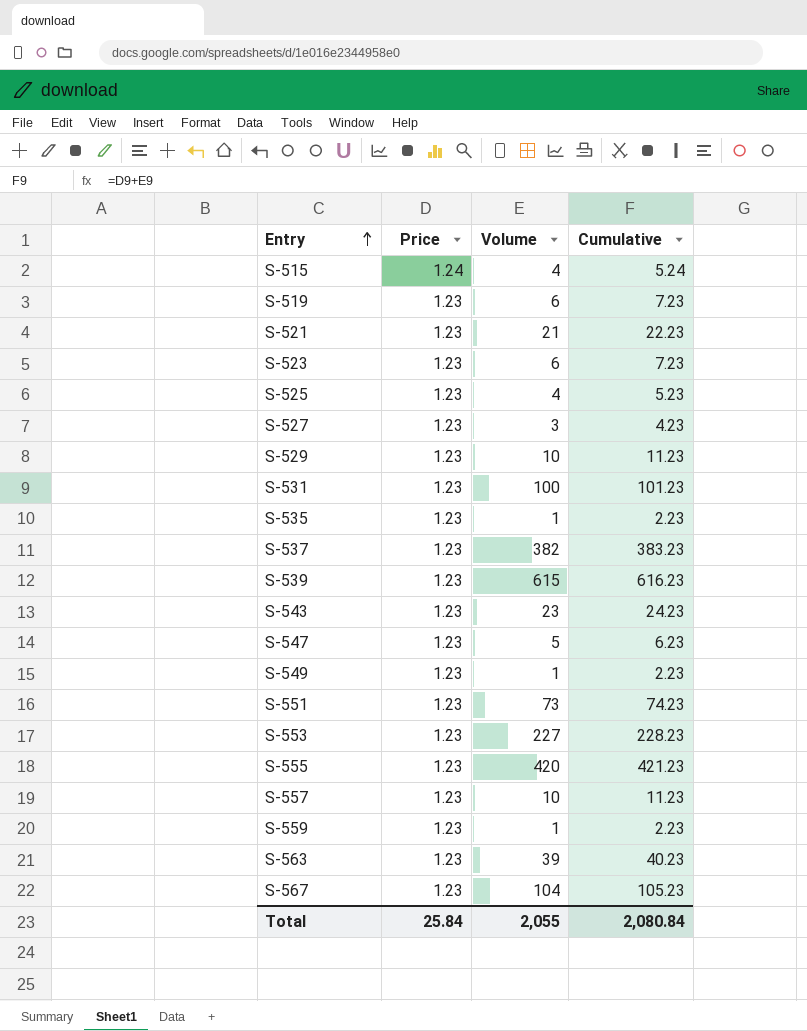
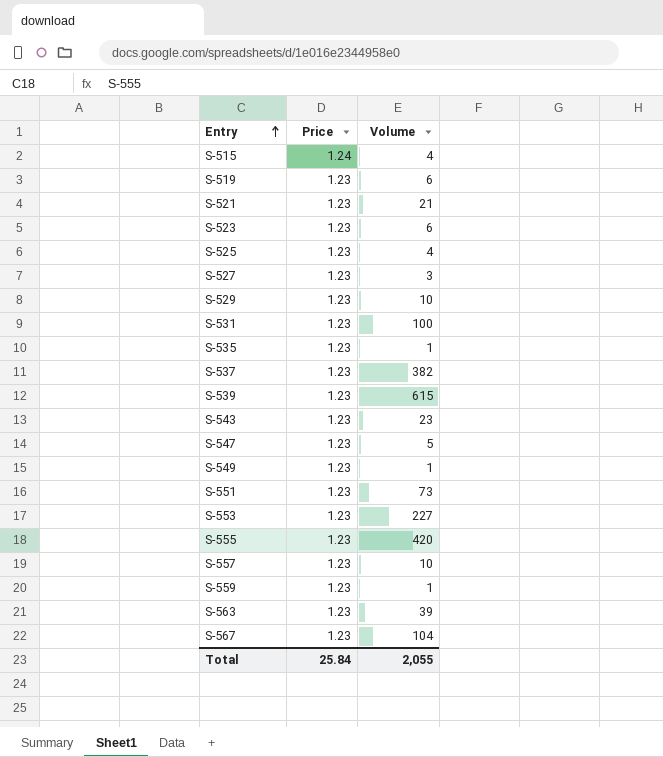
column Cumulative | formula: [Price] + [Volume] -> none

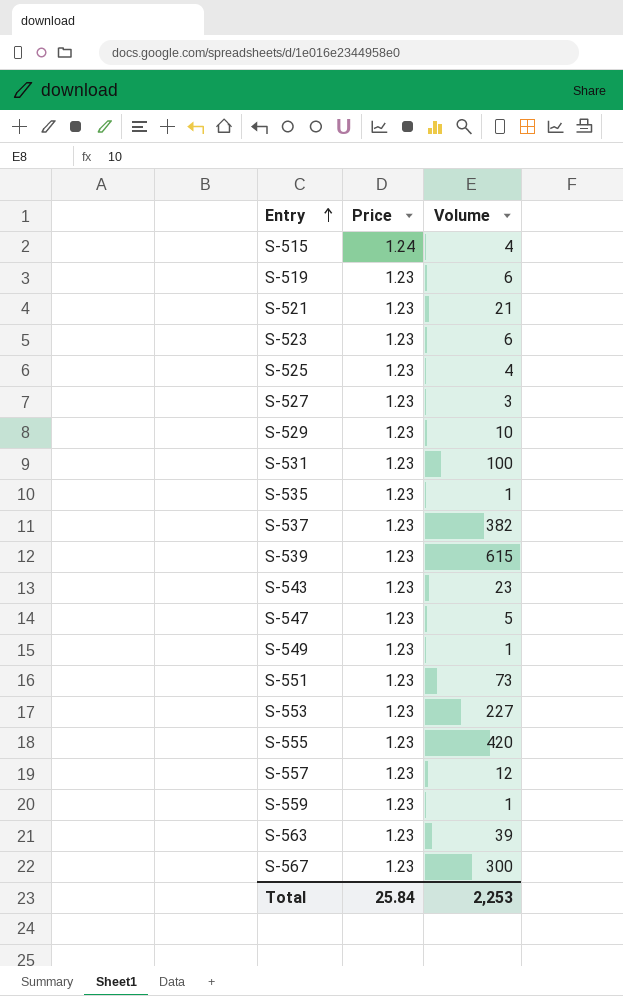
S-557 | Volume: 10 -> 12
S-567 | Volume: 104 -> 300
Total | Volume: 2,055 -> 2,253

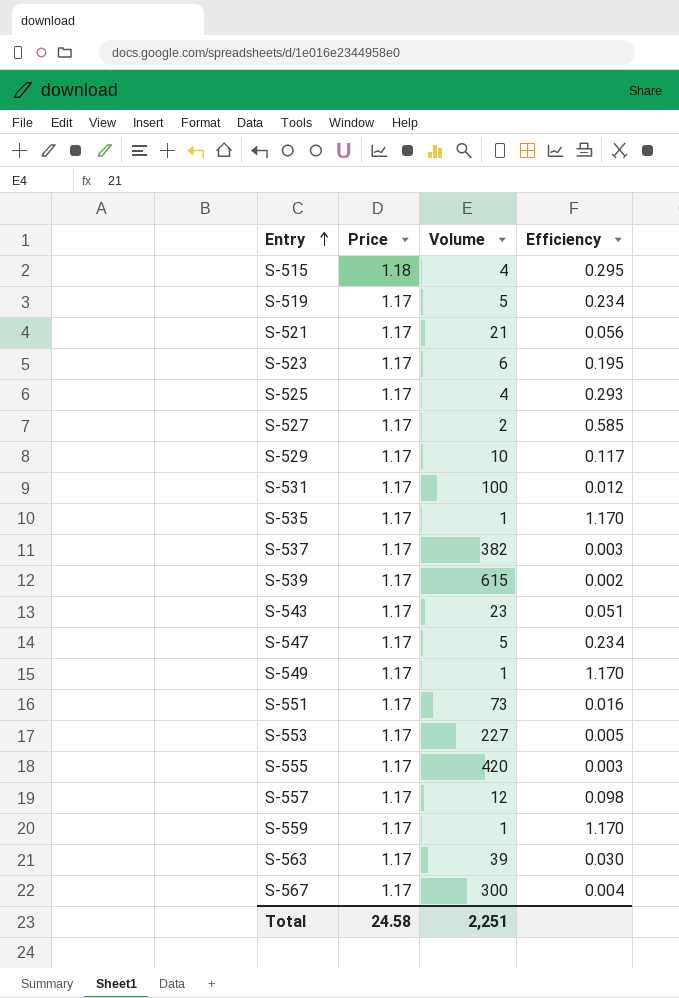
column Efficiency | formula: none -> [Price] / [Volume]
S-515 | Price: 1.24 -> 1.18
S-519 | Price: 1.23 -> 1.17
S-519 | Volume: 6 -> 5
S-521 | Price: 1.23 -> 1.17
S-523 | Price: 1.23 -> 1.17
S-525 | Price: 1.23 -> 1.17
S-527 | Price: 1.23 -> 1.17
S-527 | Volume: 3 -> 2
S-529 | Price: 1.23 -> 1.17
S-531 | Price: 1.23 -> 1.17
S-535 | Price: 1.23 -> 1.17
S-537 | Price: 1.23 -> 1.17
S-539 | Price: 1.23 -> 1.17
S-543 | Price: 1.23 -> 1.17
S-547 | Price: 1.23 -> 1.17
S-549 | Price: 1.23 -> 1.17
S-551 | Price: 1.23 -> 1.17
S-553 | Price: 1.23 -> 1.17
S-555 | Price: 1.23 -> 1.17
S-557 | Price: 1.23 -> 1.17
S-559 | Price: 1.23 -> 1.17
S-563 | Price: 1.23 -> 1.17
S-567 | Price: 1.23 -> 1.17
Total | Price: 25.84 -> 24.58
Total | Volume: 2,253 -> 2,251

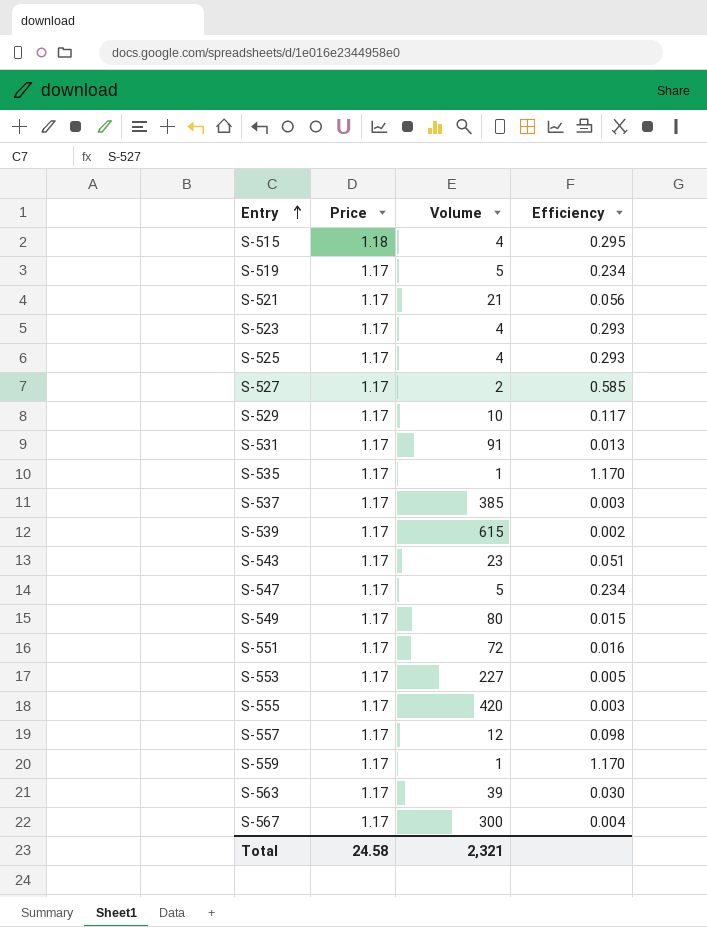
S-523 | Volume: 6 -> 4
S-523 | Efficiency: 0.195 -> 0.293
S-531 | Volume: 100 -> 91
S-531 | Efficiency: 0.012 -> 0.013
S-537 | Volume: 382 -> 385
S-549 | Volume: 1 -> 80
S-549 | Efficiency: 1.170 -> 0.015
S-551 | Volume: 73 -> 72
Total | Volume: 2,251 -> 2,321

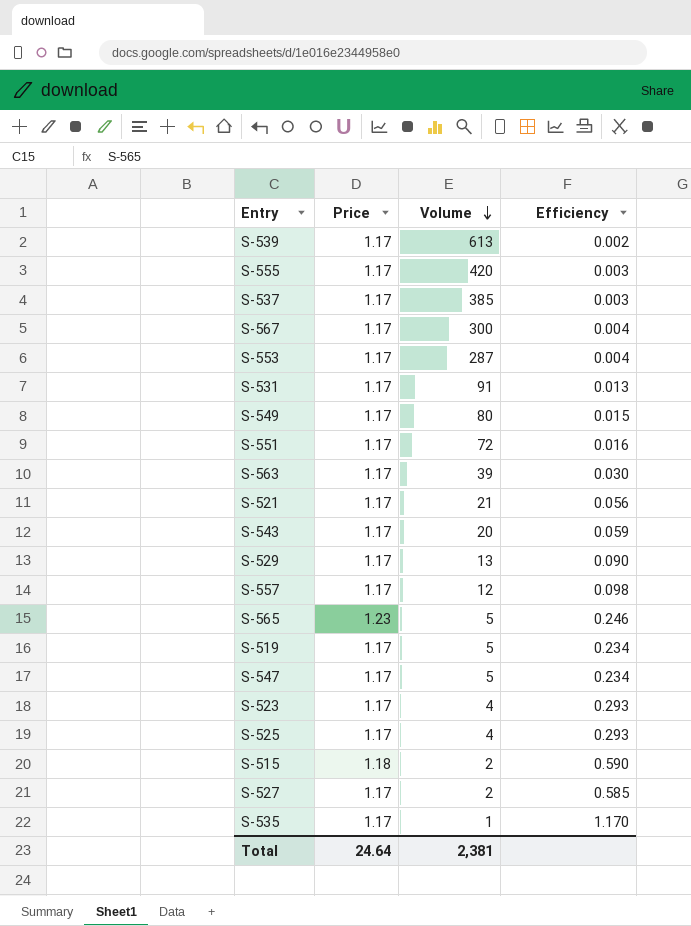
row order: Entry ascending -> Volume descending
row S-559: 1.17 | 1 | 1.170 -> none
S-539 | Volume: 615 -> 613
S-553 | Volume: 227 -> 287
S-553 | Efficiency: 0.005 -> 0.004
S-543 | Volume: 23 -> 20
S-543 | Efficiency: 0.051 -> 0.059
S-529 | Volume: 10 -> 13
S-529 | Efficiency: 0.117 -> 0.090
row S-565: none -> 1.23 | 5 | 0.246
S-515 | Volume: 4 -> 2
S-515 | Efficiency: 0.295 -> 0.590
Total | Price: 24.58 -> 24.64
Total | Volume: 2,321 -> 2,381

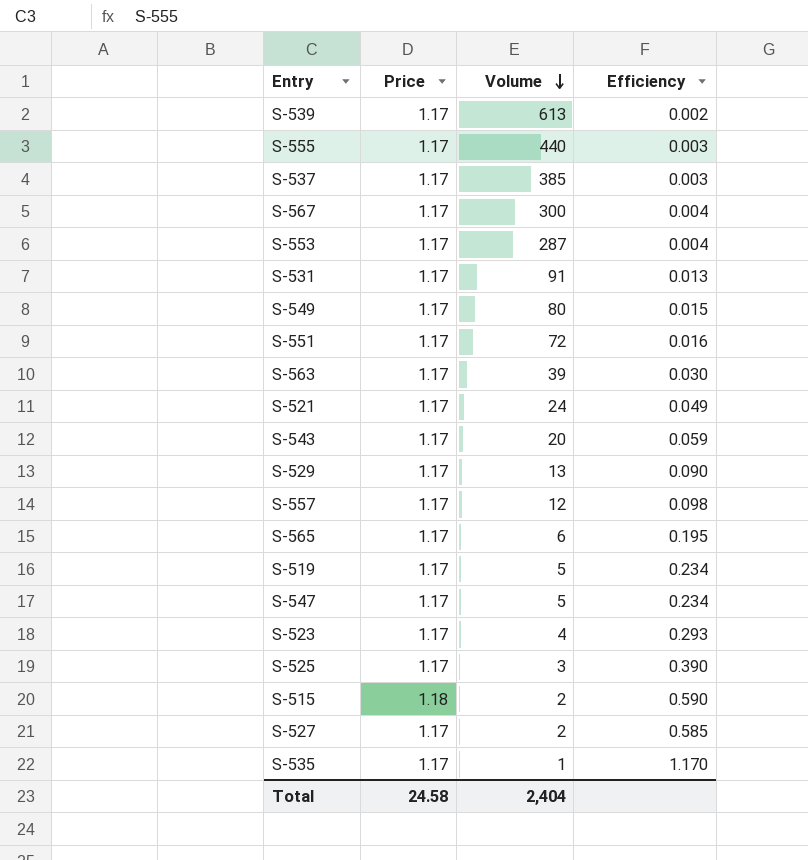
S-555 | Volume: 420 -> 440
S-521 | Volume: 21 -> 24
S-521 | Efficiency: 0.056 -> 0.049
S-565 | Price: 1.23 -> 1.17
S-565 | Volume: 5 -> 6
S-565 | Efficiency: 0.246 -> 0.195
S-525 | Volume: 4 -> 3
S-525 | Efficiency: 0.293 -> 0.390
Total | Price: 24.64 -> 24.58
Total | Volume: 2,381 -> 2,404

